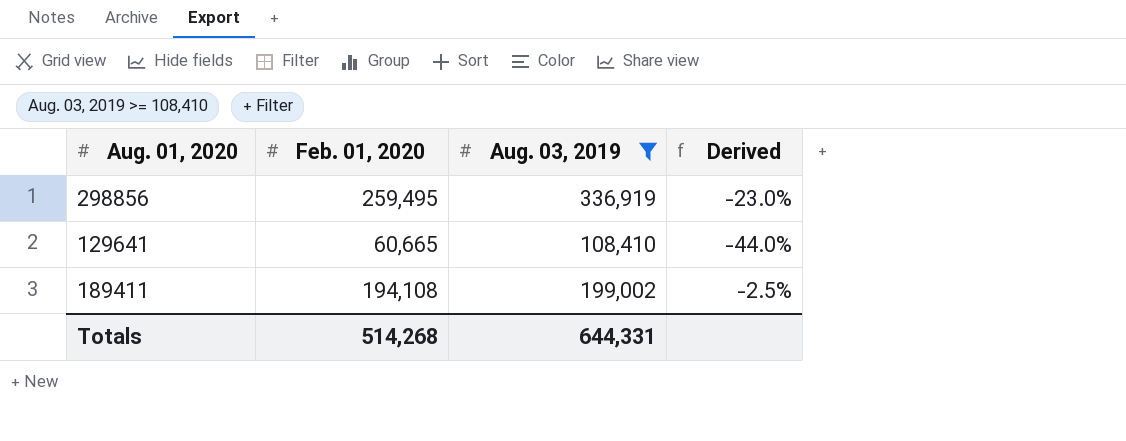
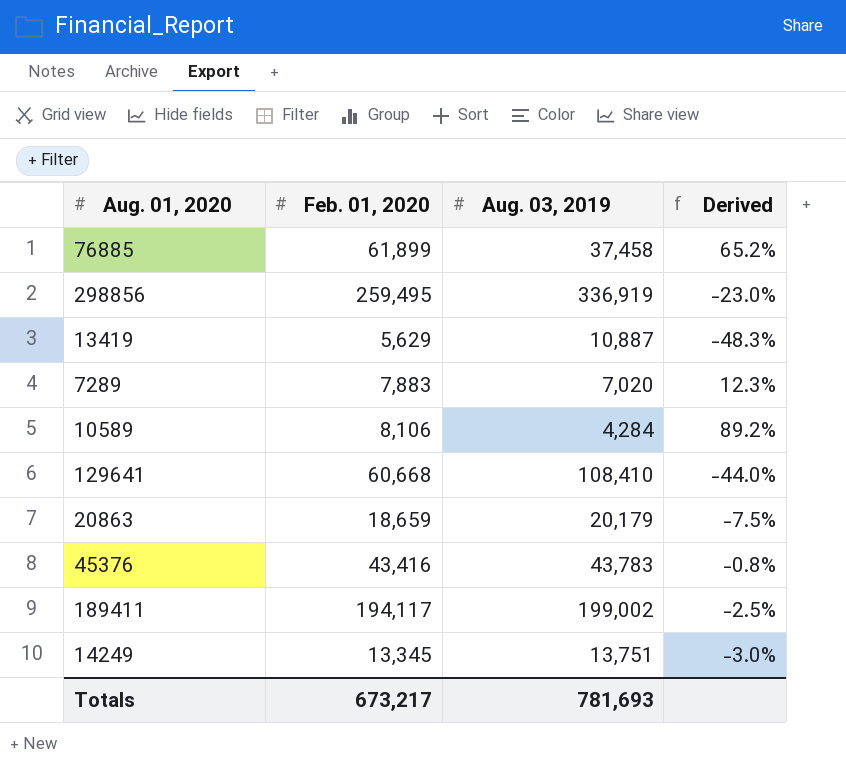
filter: Aug. 03, 2019 >= 108,410 -> none
129641 | Feb. 01, 2020: 60,665 -> 60,668
189411 | Feb. 01, 2020: 194,108 -> 194,117
Totals | Feb. 01, 2020: 514,268 -> 673,217
Totals | Aug. 03, 2019: 644,331 -> 781,693

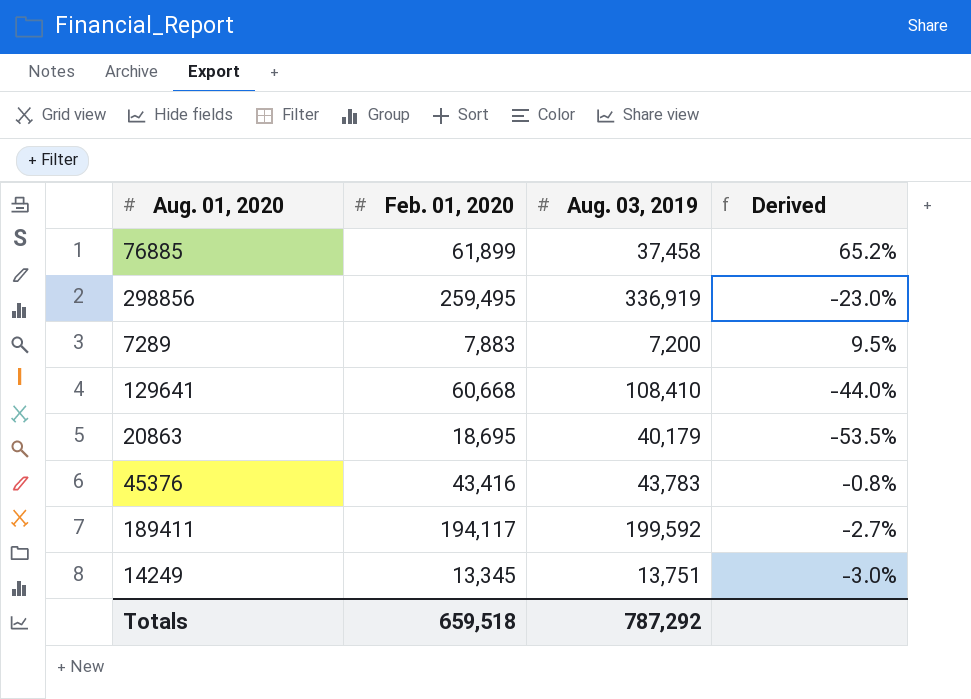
row 13419: 5,629 | 10,887 | -48.3% -> none
row 10589: 8,106 | 4,284 | 89.2% -> none
7289 | Aug. 03, 2019: 7,020 -> 7,200
7289 | Derived: 12.3% -> 9.5%
20863 | Feb. 01, 2020: 18,659 -> 18,695
20863 | Aug. 03, 2019: 20,179 -> 40,179
20863 | Derived: -7.5% -> -53.5%
189411 | Aug. 03, 2019: 199,002 -> 199,592
189411 | Derived: -2.5% -> -2.7%
Totals | Feb. 01, 2020: 673,217 -> 659,518
Totals | Aug. 03, 2019: 781,693 -> 787,292

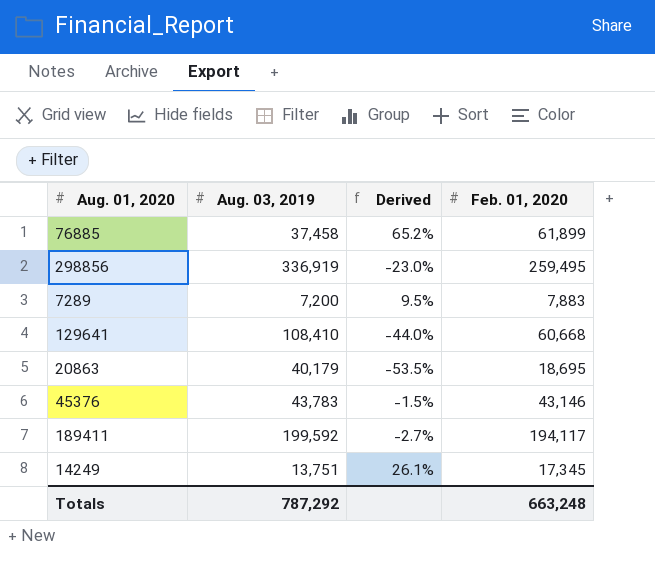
column Feb. 01, 2020 | position: 2 -> 4
45376 | Derived: -0.8% -> -1.5%
45376 | Feb. 01, 2020: 43,416 -> 43,146
14249 | Derived: -3.0% -> 26.1%
14249 | Feb. 01, 2020: 13,345 -> 17,345
Totals | Feb. 01, 2020: 659,518 -> 663,248

